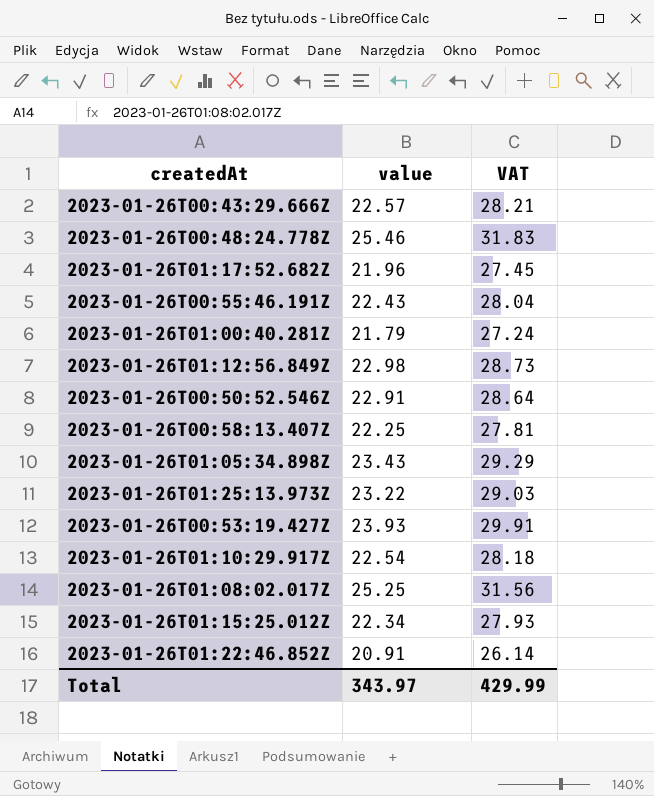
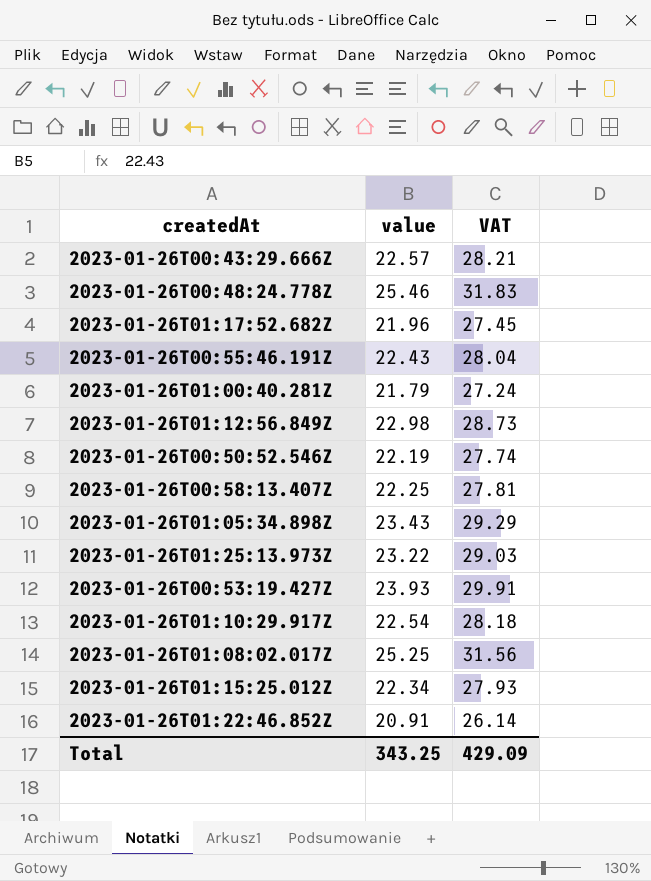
2023-01-26T00:50:52.546Z | value: 22.91 -> 22.19
2023-01-26T00:50:52.546Z | VAT: 28.64 -> 27.74
Total | value: 343.97 -> 343.25
Total | VAT: 429.99 -> 429.09

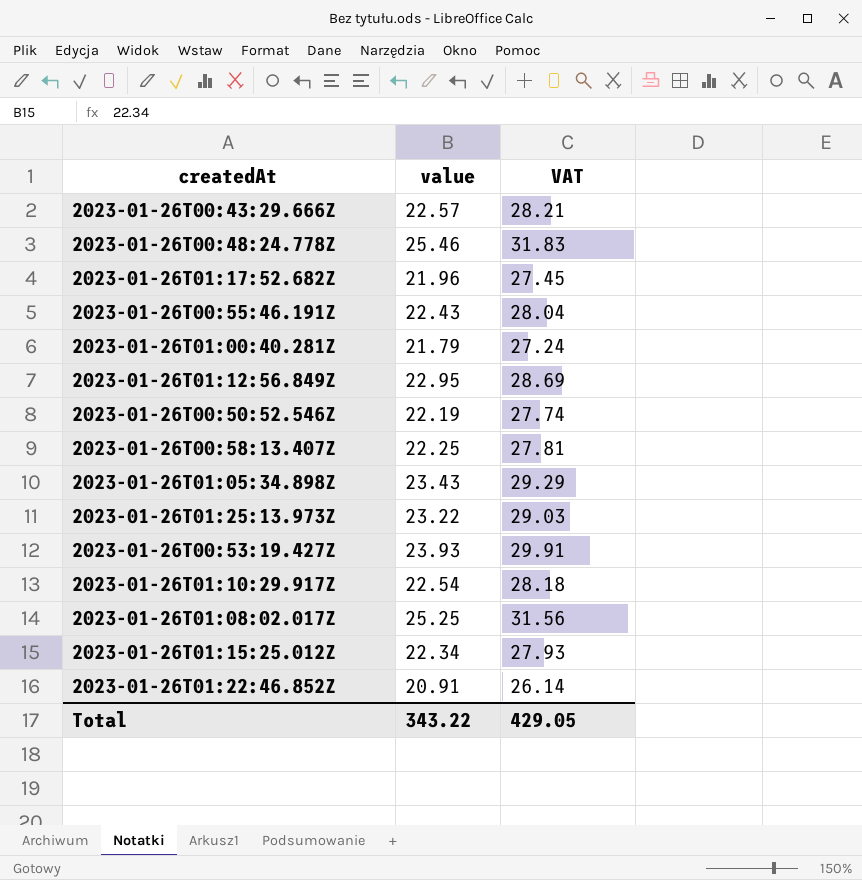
2023-01-26T01:12:56.849Z | value: 22.98 -> 22.95
2023-01-26T01:12:56.849Z | VAT: 28.73 -> 28.69
Total | value: 343.25 -> 343.22
Total | VAT: 429.09 -> 429.05

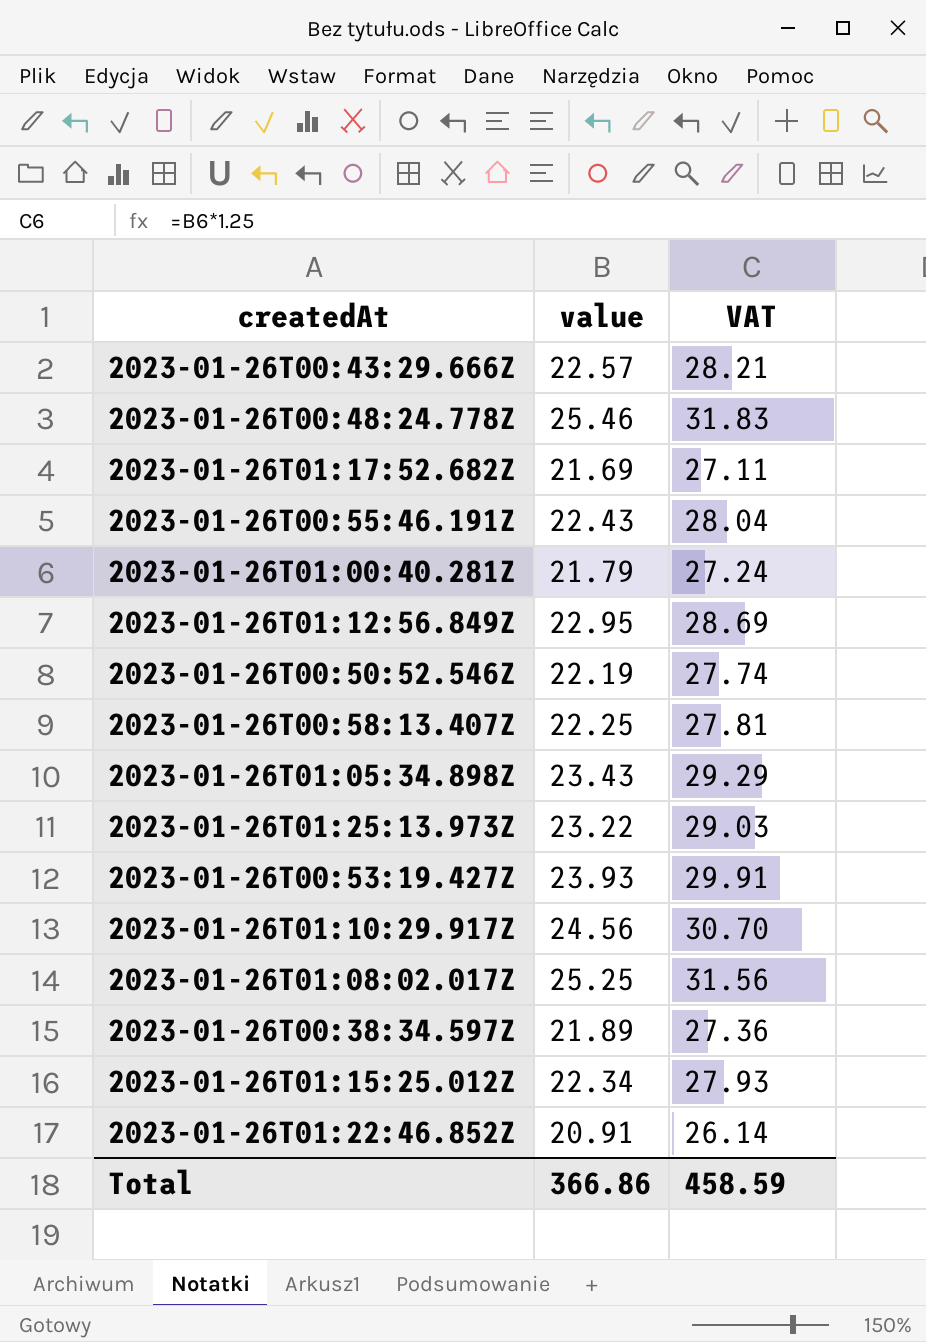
2023-01-26T01:17:52.682Z | value: 21.96 -> 21.69
2023-01-26T01:17:52.682Z | VAT: 27.45 -> 27.11
2023-01-26T01:10:29.917Z | value: 22.54 -> 24.56
2023-01-26T01:10:29.917Z | VAT: 28.18 -> 30.70
row 2023-01-26T00:38:34.597Z: none -> 21.89 | 27.36
Total | value: 343.22 -> 366.86
Total | VAT: 429.05 -> 458.59

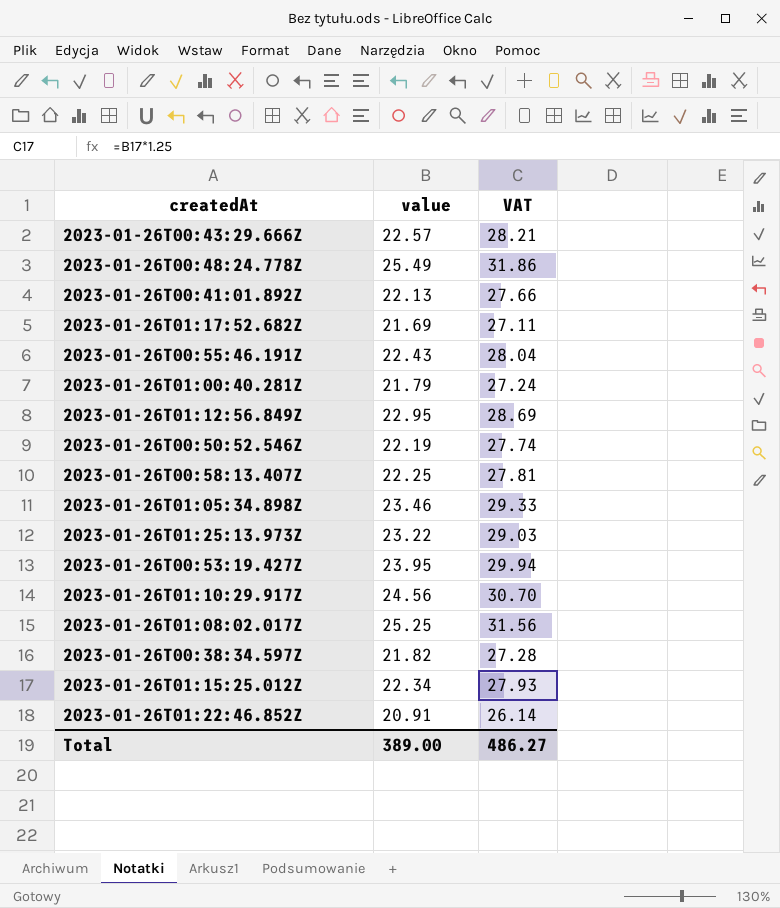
2023-01-26T00:48:24.778Z | value: 25.46 -> 25.49
2023-01-26T00:48:24.778Z | VAT: 31.83 -> 31.86
row 2023-01-26T00:41:01.892Z: none -> 22.13 | 27.66
2023-01-26T01:05:34.898Z | value: 23.43 -> 23.46
2023-01-26T01:05:34.898Z | VAT: 29.29 -> 29.33
2023-01-26T00:53:19.427Z | value: 23.93 -> 23.95
2023-01-26T00:53:19.427Z | VAT: 29.91 -> 29.94
2023-01-26T00:38:34.597Z | value: 21.89 -> 21.82
2023-01-26T00:38:34.597Z | VAT: 27.36 -> 27.28
Total | value: 366.86 -> 389.00
Total | VAT: 458.59 -> 486.27

